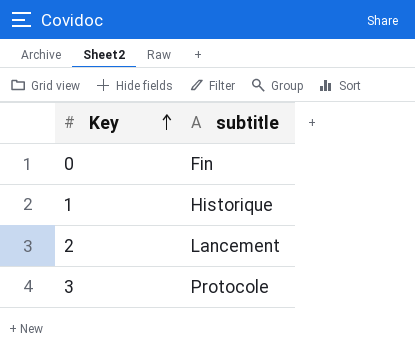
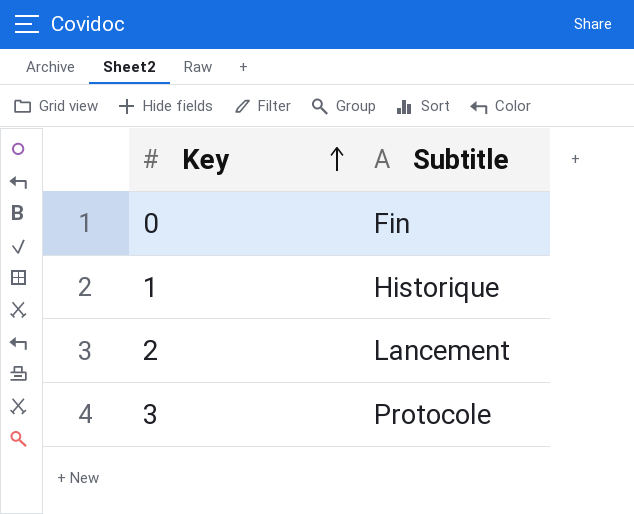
column name: subtitle -> Subtitle

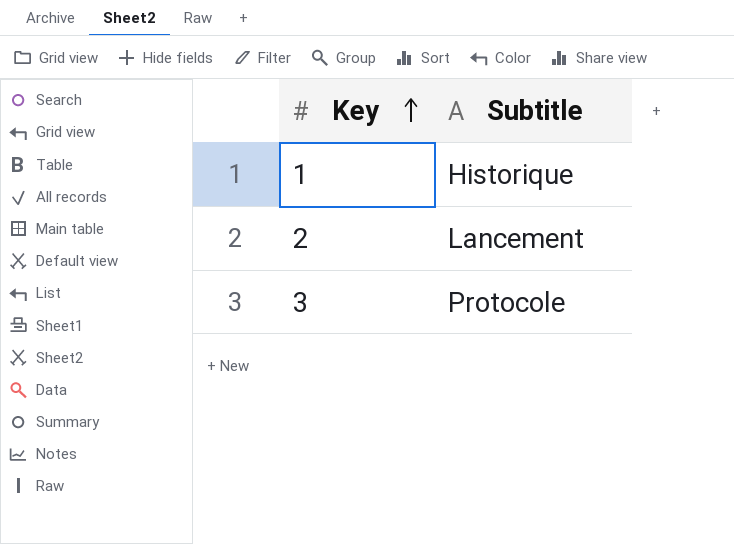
row 0: Fin -> none

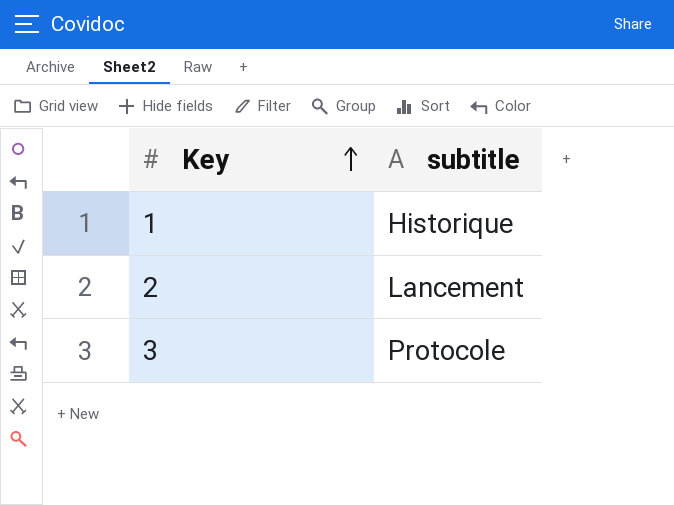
column name: Subtitle -> subtitle

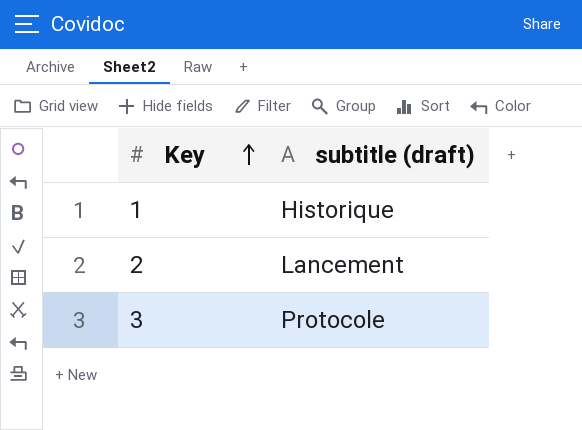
column name: subtitle -> subtitle (draft)

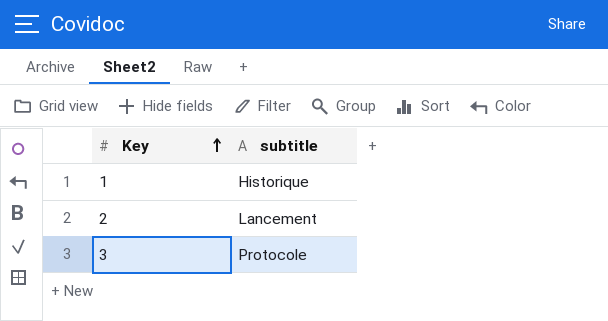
column name: subtitle (draft) -> subtitle

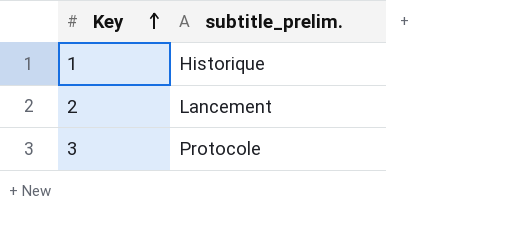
column name: subtitle -> subtitle_prelim.

